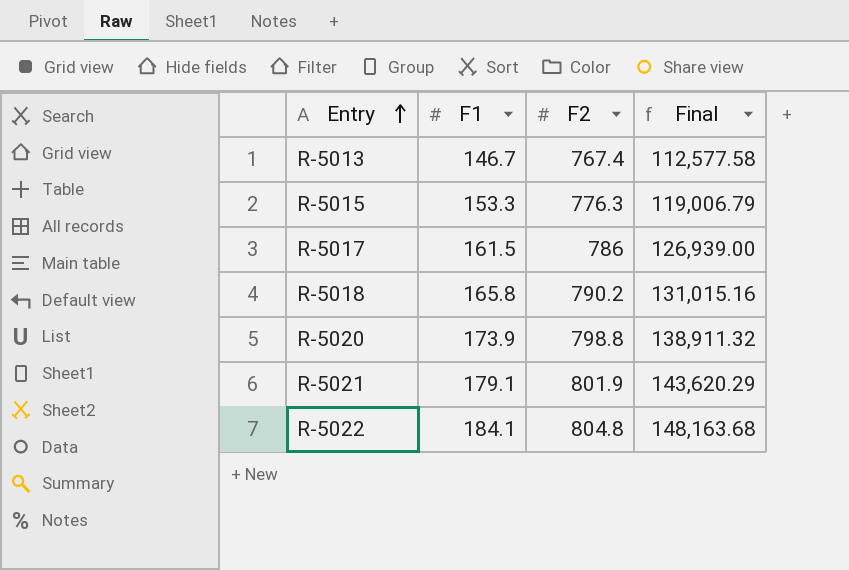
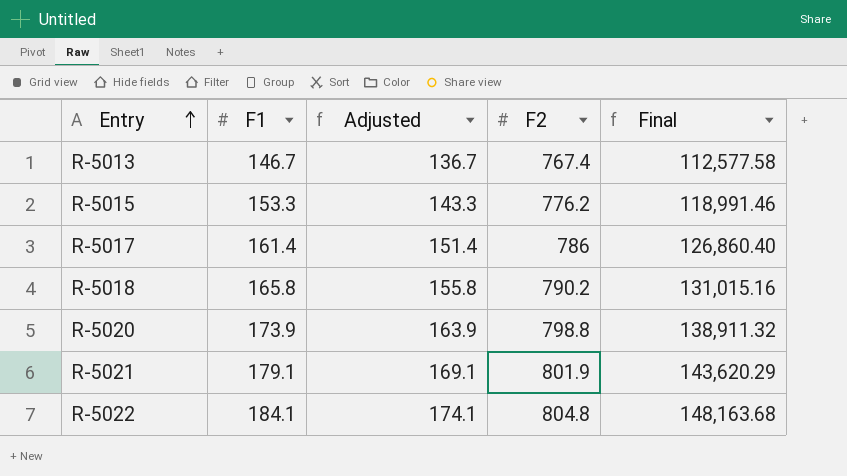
column Adjusted | formula: none -> [F1] - 10
R-5015 | F2: 776.3 -> 776.2
R-5015 | Final: 119,006.79 -> 118,991.46
R-5017 | F1: 161.5 -> 161.4
R-5017 | Final: 126,939.00 -> 126,860.40

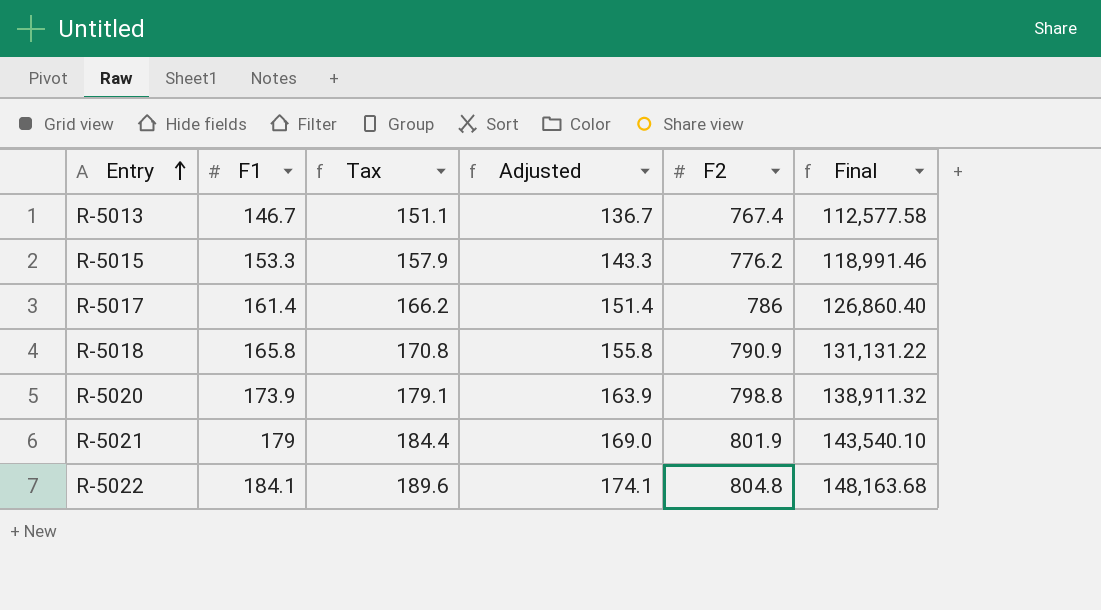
column Tax | formula: none -> [F1] * 1.03
R-5018 | F2: 790.2 -> 790.9
R-5018 | Final: 131,015.16 -> 131,131.22
R-5021 | F1: 179.1 -> 179
R-5021 | Adjusted: 169.1 -> 169.0
R-5021 | Final: 143,620.29 -> 143,540.10

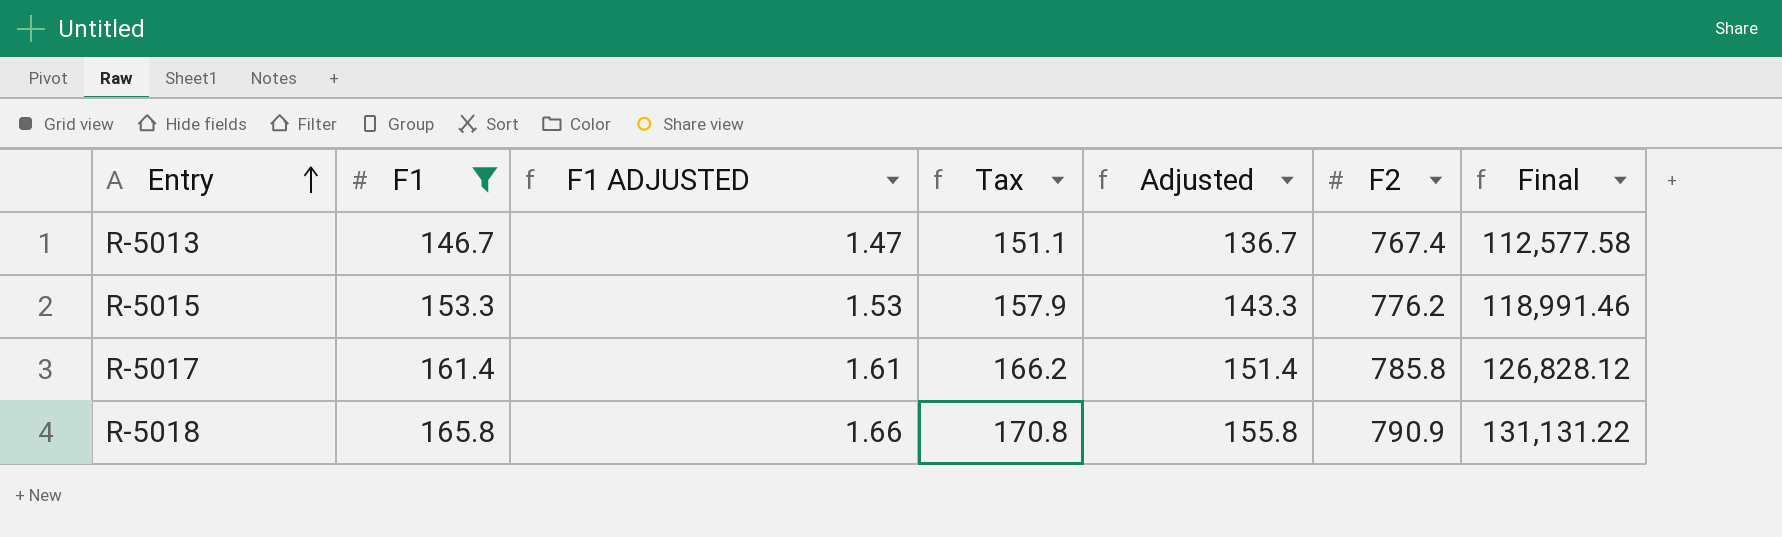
filter: none -> F1 <= 165.8
column F1 ADJUSTED | formula: none -> [F1] * 0.01
R-5017 | F2: 786 -> 785.8
R-5017 | Final: 126,860.40 -> 126,828.12

